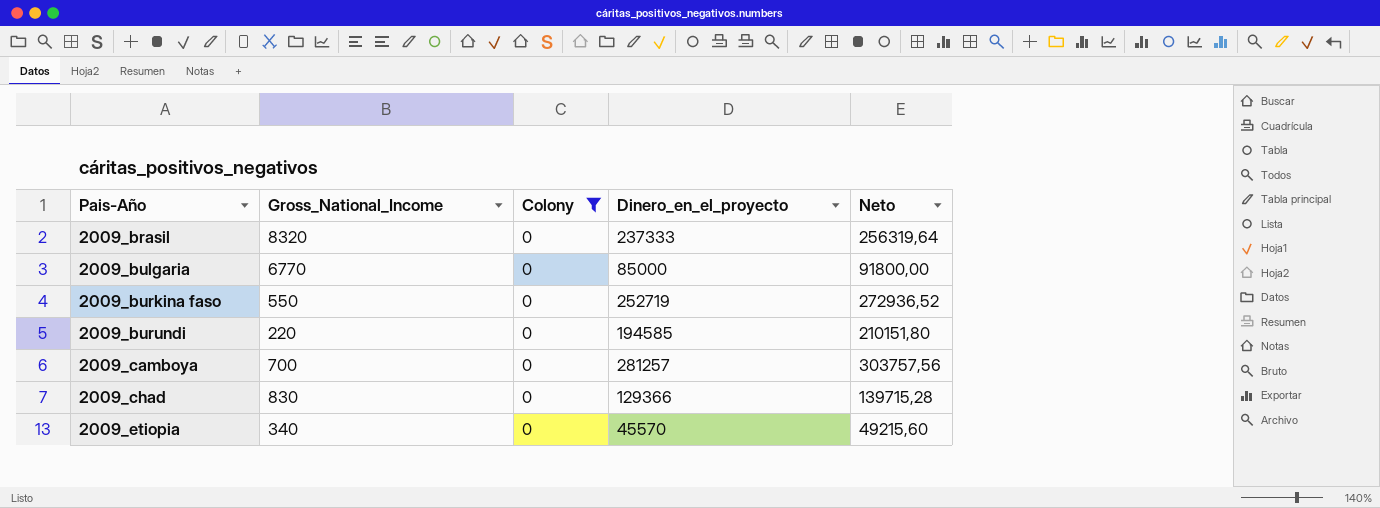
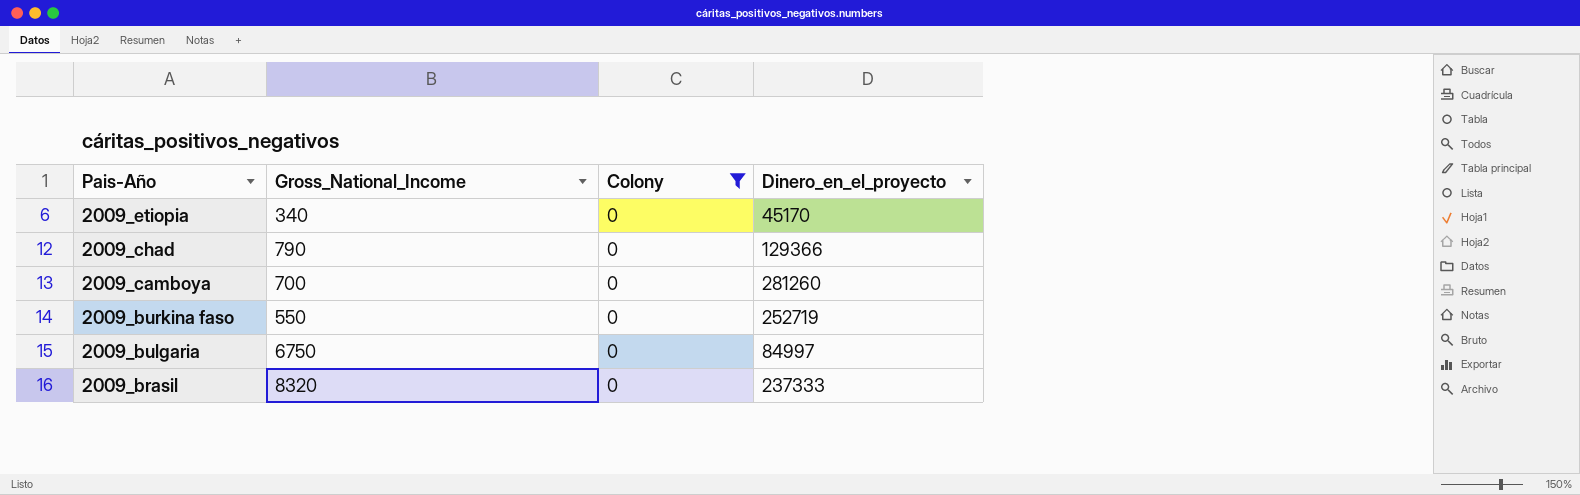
row order: Pais-Año ascending -> Pais-Año descending
column Neto | formula: [Dinero_en_el_proyecto] * 1,08 -> none
row 2009_burundi: 220 | 0 | 194585 | 210151,80 -> none
2009_etiopia | Dinero_en_el_proyecto: 45570 -> 45170
2009_chad | Gross_National_Income: 830 -> 790
2009_camboya | Dinero_en_el_proyecto: 281257 -> 281260
2009_bulgaria | Gross_National_Income: 6770 -> 6750
2009_bulgaria | Dinero_en_el_proyecto: 85000 -> 84997

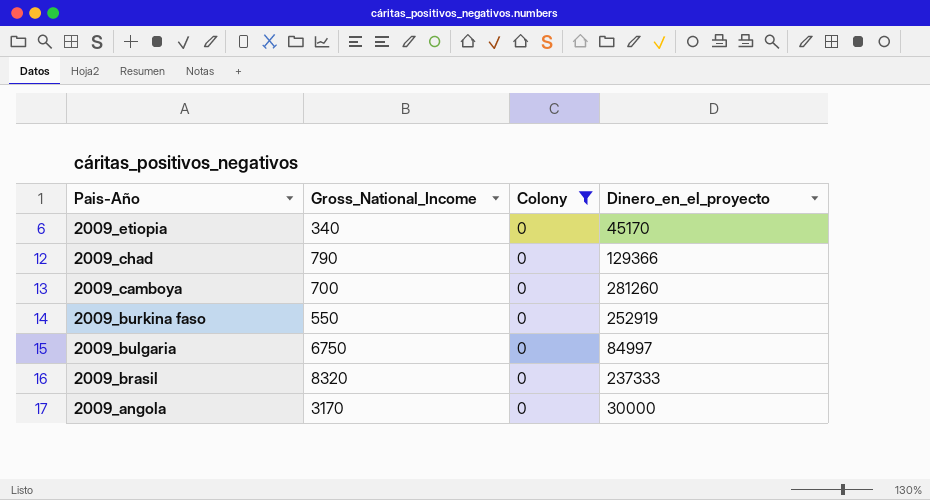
2009_burkina faso | Dinero_en_el_proyecto: 252719 -> 252919
row 2009_angola: none -> 3170 | 0 | 30000

